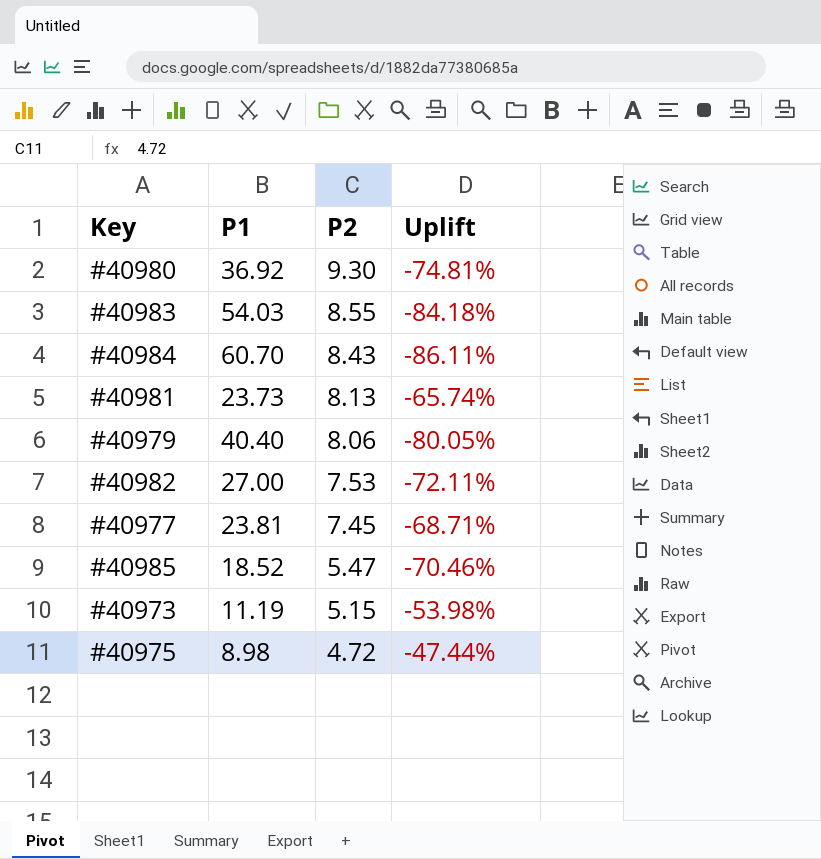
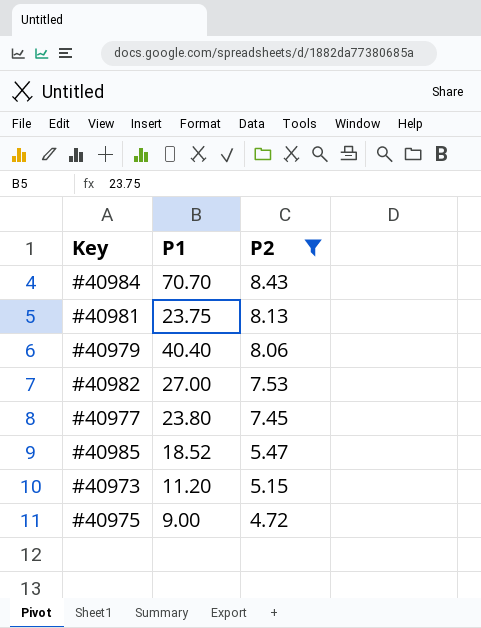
filter: none -> P2 <= 8.43
column Uplift | formula: ([P2] - [P1]) / [P1] -> none
#40984 | P1: 60.70 -> 70.70
#40981 | P1: 23.73 -> 23.75
#40977 | P1: 23.81 -> 23.80
#40973 | P1: 11.19 -> 11.20
#40975 | P1: 8.98 -> 9.00

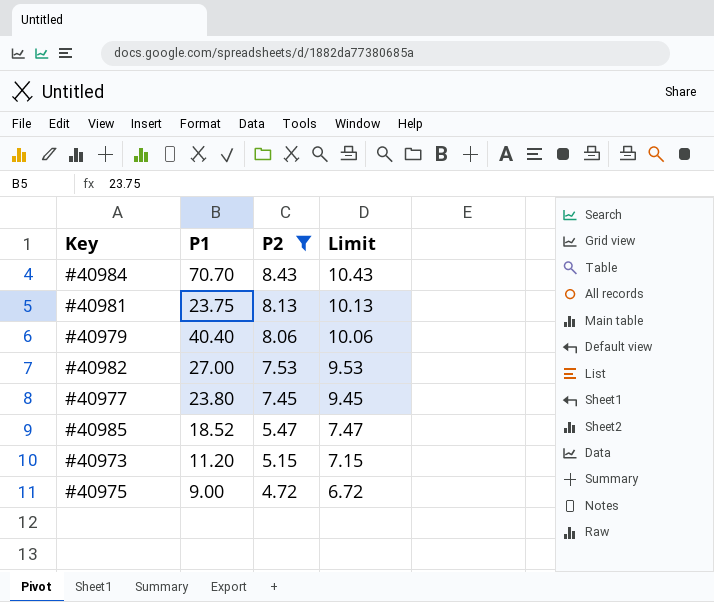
column Limit | formula: none -> [P2] + 2

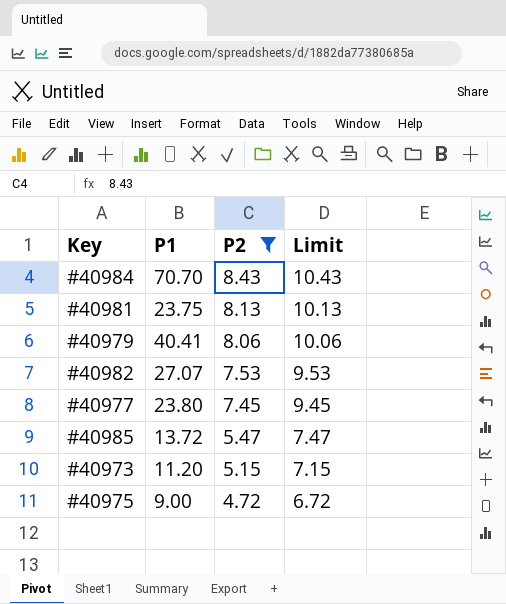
#40979 | P1: 40.40 -> 40.41
#40982 | P1: 27.00 -> 27.07
#40985 | P1: 18.52 -> 13.72

